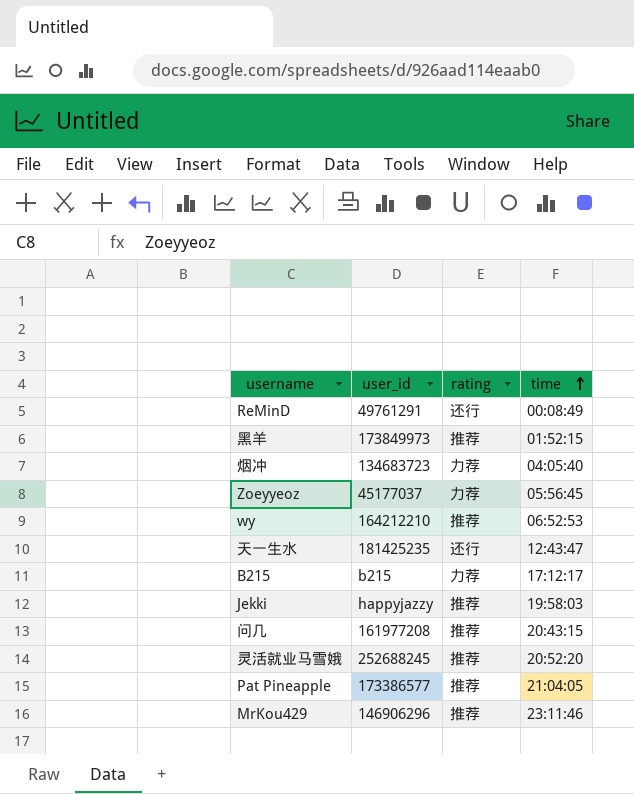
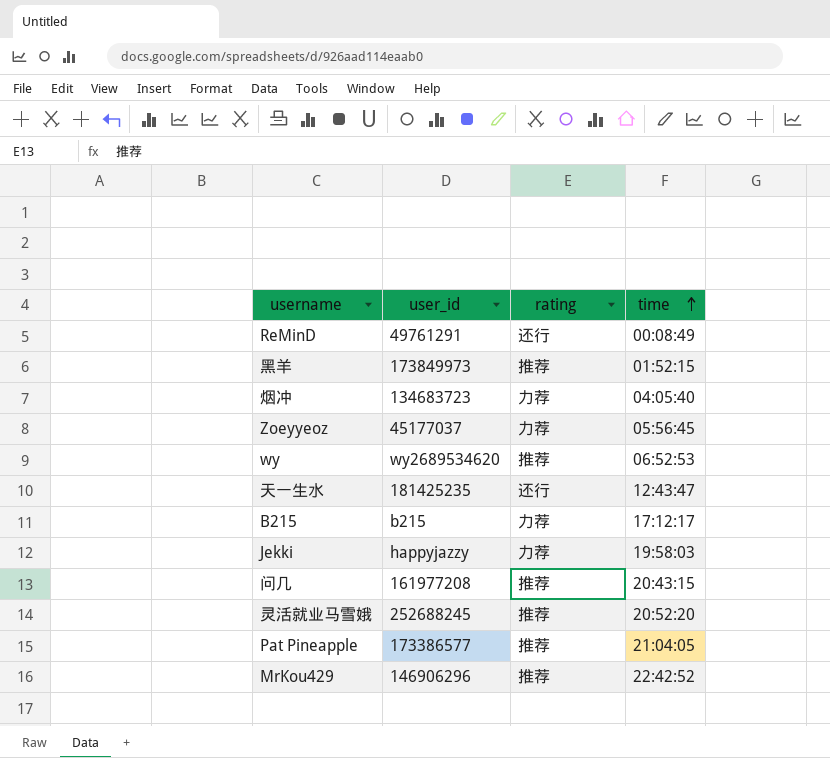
wy | user_id: 164212210 -> wy2689534620
Jekki | rating: 推荐 -> 力荐
MrKou429 | time: 23:11:46 -> 22:42:52

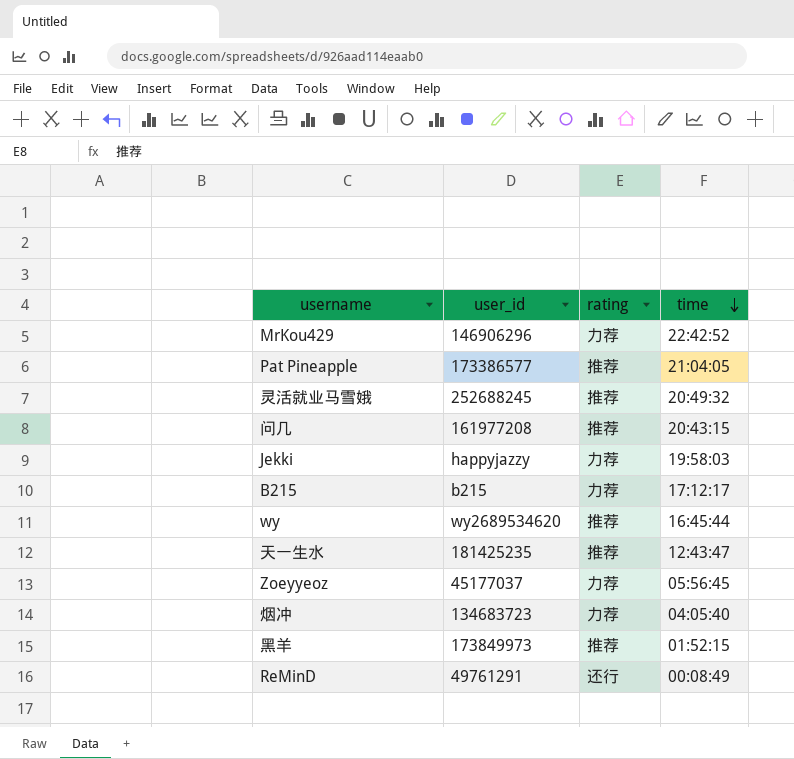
row order: time ascending -> time descending
MrKou429 | rating: 推荐 -> 力荐
灵活就业马雪娥 | time: 20:52:20 -> 20:49:32
wy | time: 06:52:53 -> 16:45:44
天一生水 | rating: 还行 -> 推荐

